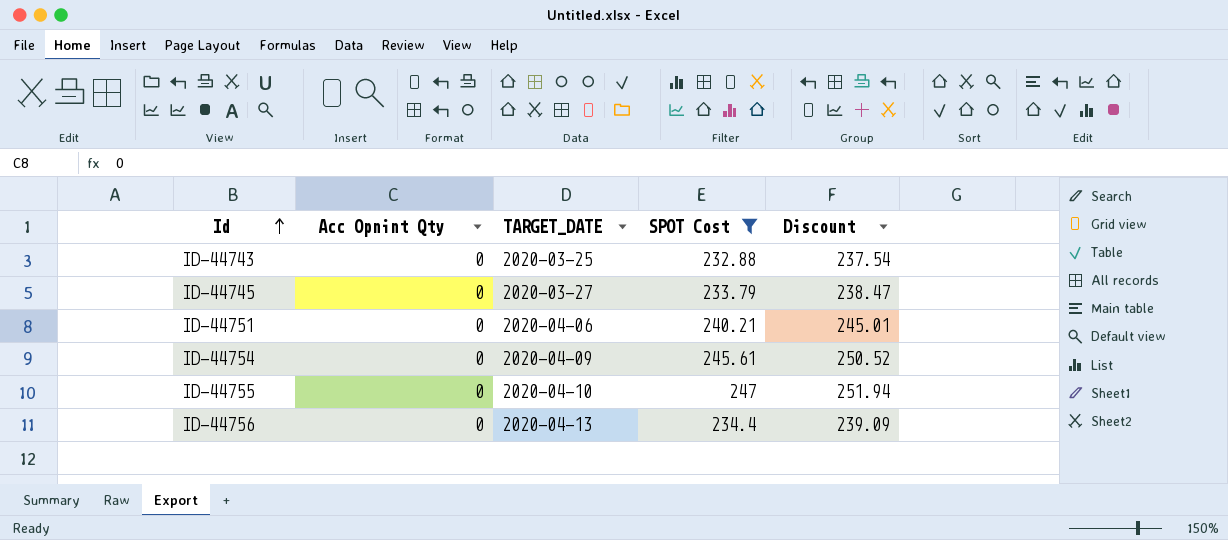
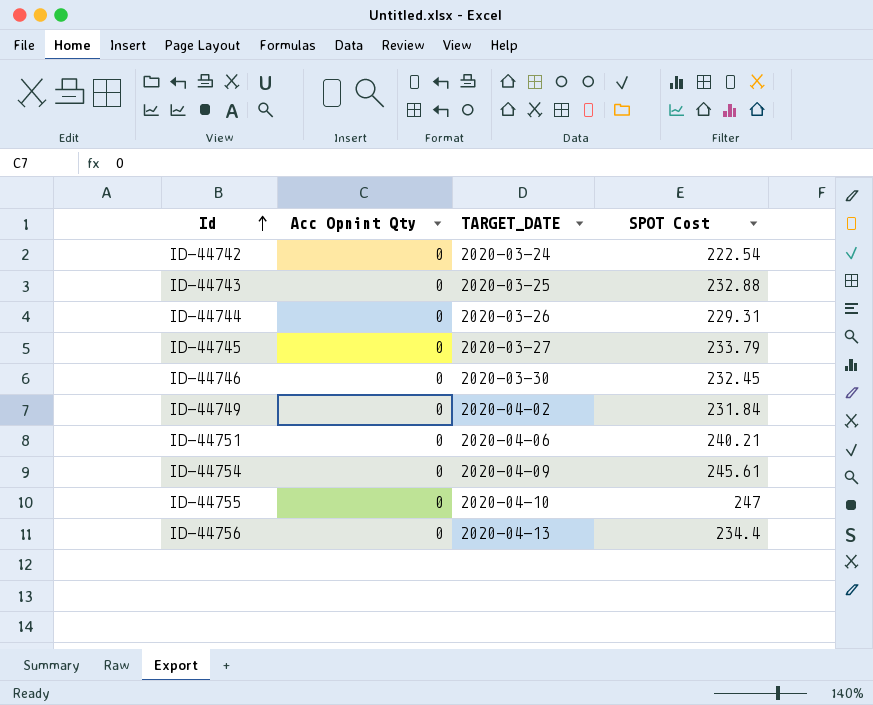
filter: SPOT Cost >= 232.88 -> none
column Discount | formula: [SPOT Cost] * 1.02 -> none

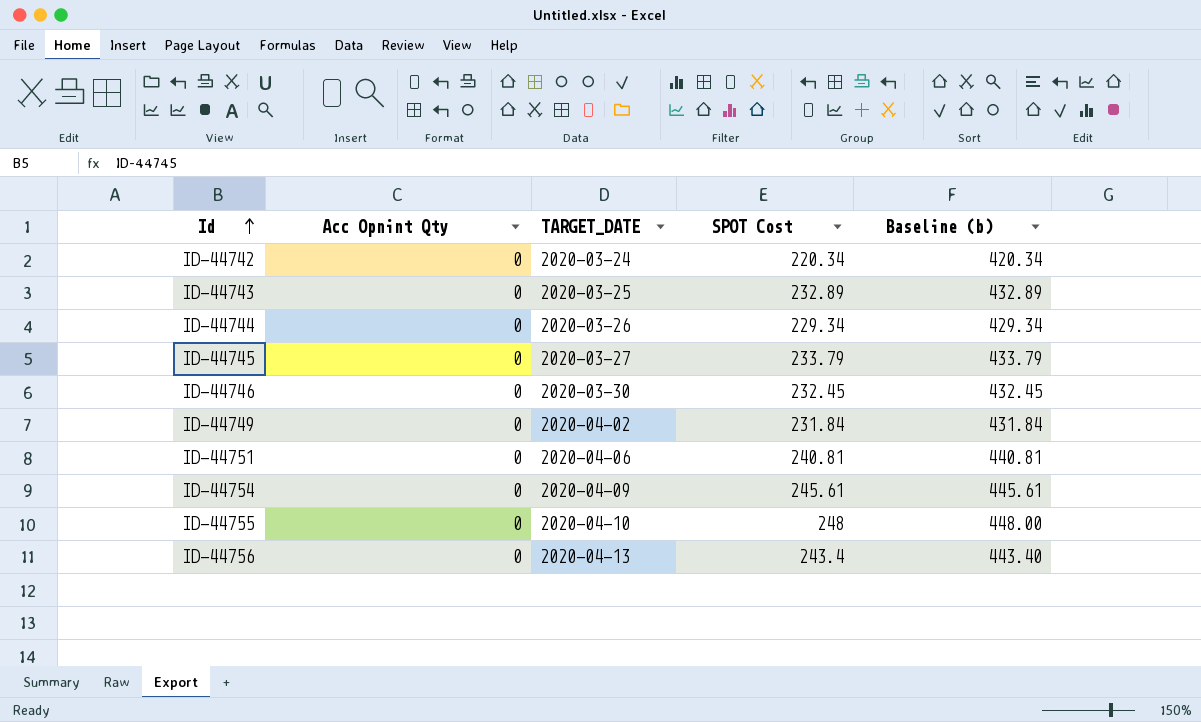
column Baseline (b) | formula: none -> [SPOT Cost] + 200
ID-44742 | SPOT Cost: 222.54 -> 220.34
ID-44743 | SPOT Cost: 232.88 -> 232.89
ID-44744 | SPOT Cost: 229.31 -> 229.34
ID-44751 | SPOT Cost: 240.21 -> 240.81
ID-44755 | SPOT Cost: 247 -> 248
ID-44756 | SPOT Cost: 234.4 -> 243.4

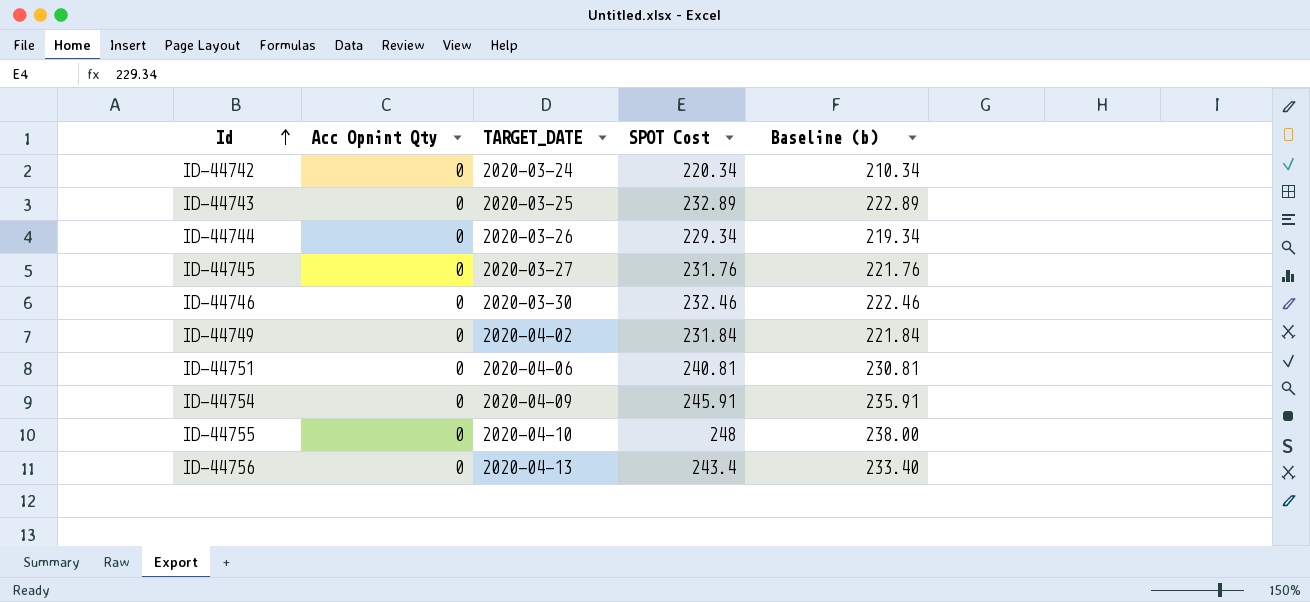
column Baseline (b) | formula: [SPOT Cost] + 200 -> [SPOT Cost] - 10
ID-44745 | SPOT Cost: 233.79 -> 231.76
ID-44746 | SPOT Cost: 232.45 -> 232.46
ID-44754 | SPOT Cost: 245.61 -> 245.91

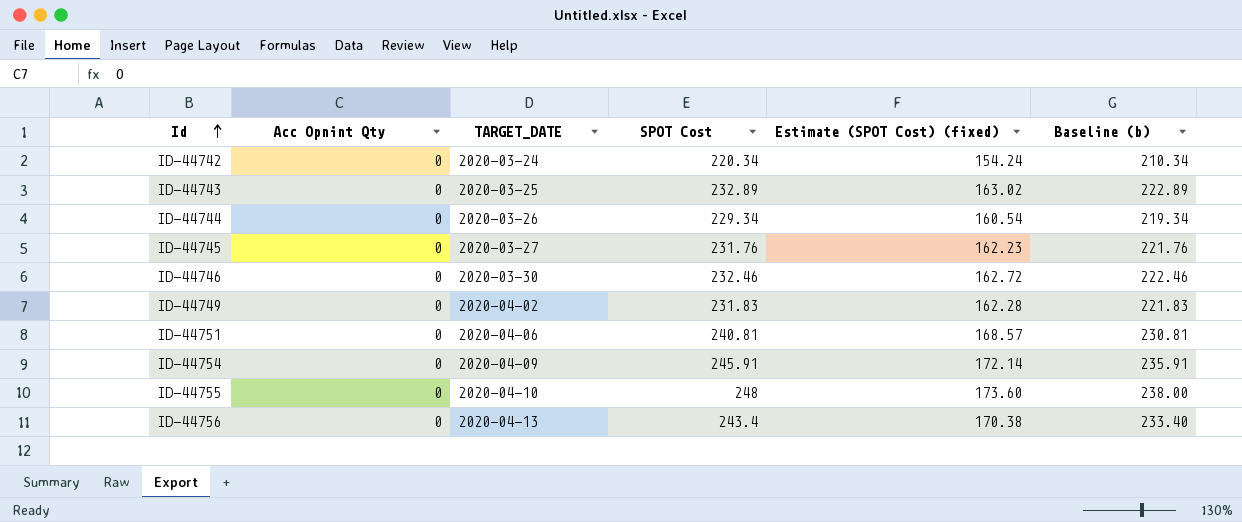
column Estimate (SPOT Cost) (fixed) | formula: none -> [SPOT Cost] * 0.7
ID-44749 | SPOT Cost: 231.84 -> 231.83
ID-44749 | Baseline (b): 221.84 -> 221.83

